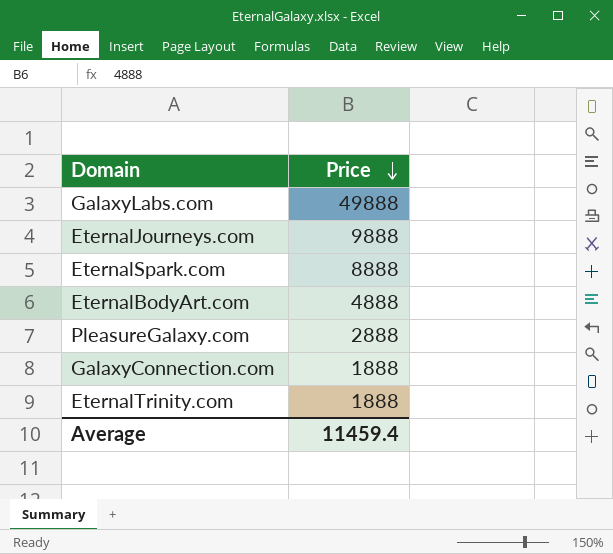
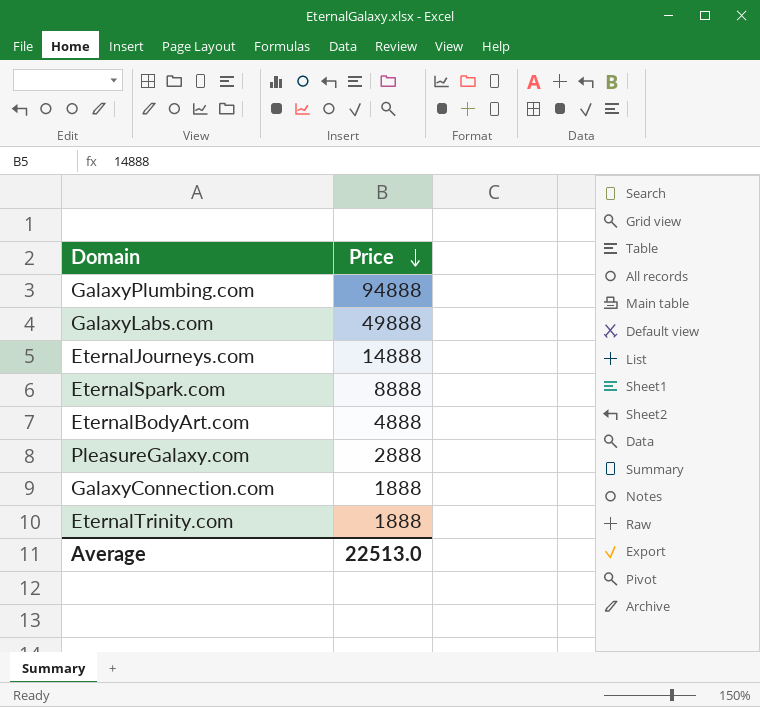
row GalaxyPlumbing.com: none -> 94888
EternalJourneys.com | Price: 9888 -> 14888
Average | Price: 11459.4 -> 22513.0

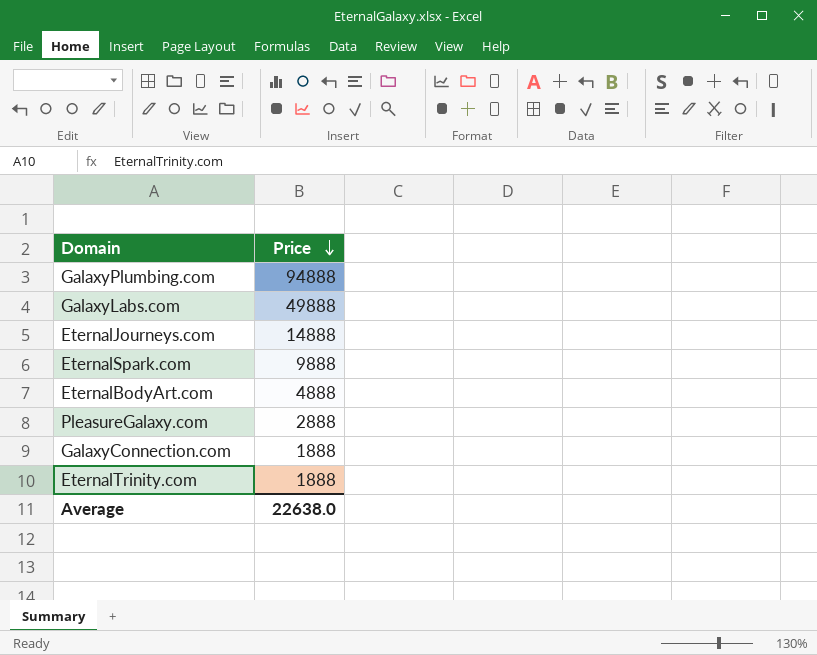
EternalSpark.com | Price: 8888 -> 9888
Average | Price: 22513.0 -> 22638.0

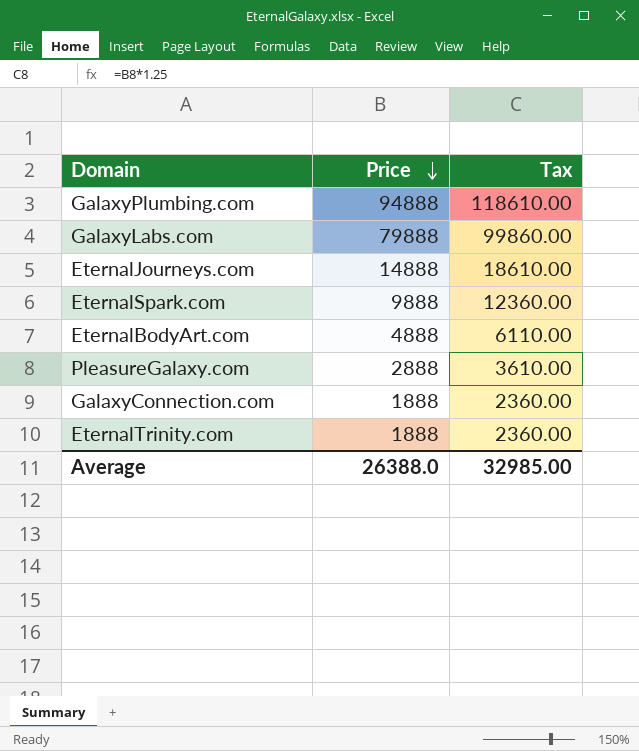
column Tax | formula: none -> [Price] * 1.25
GalaxyLabs.com | Price: 49888 -> 79888
Average | Price: 22638.0 -> 26388.0

